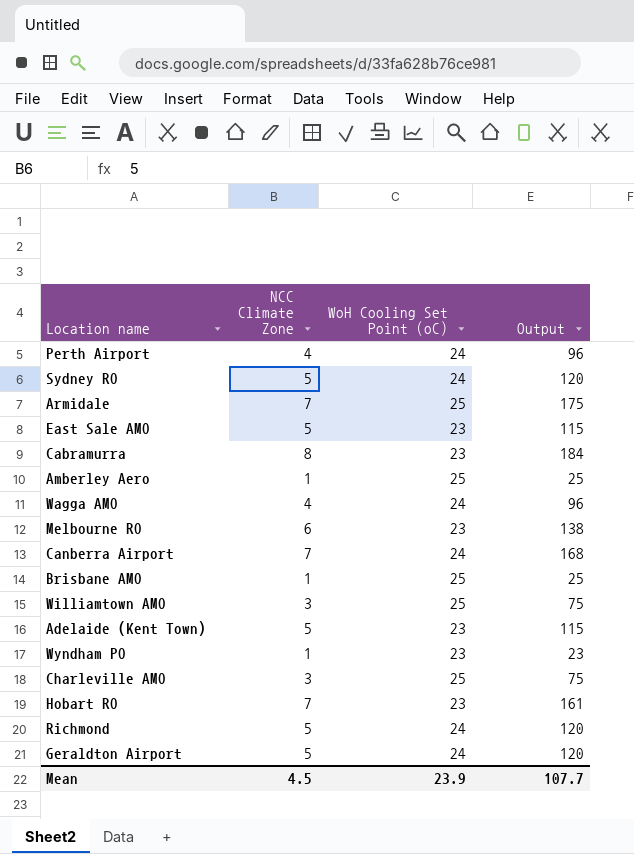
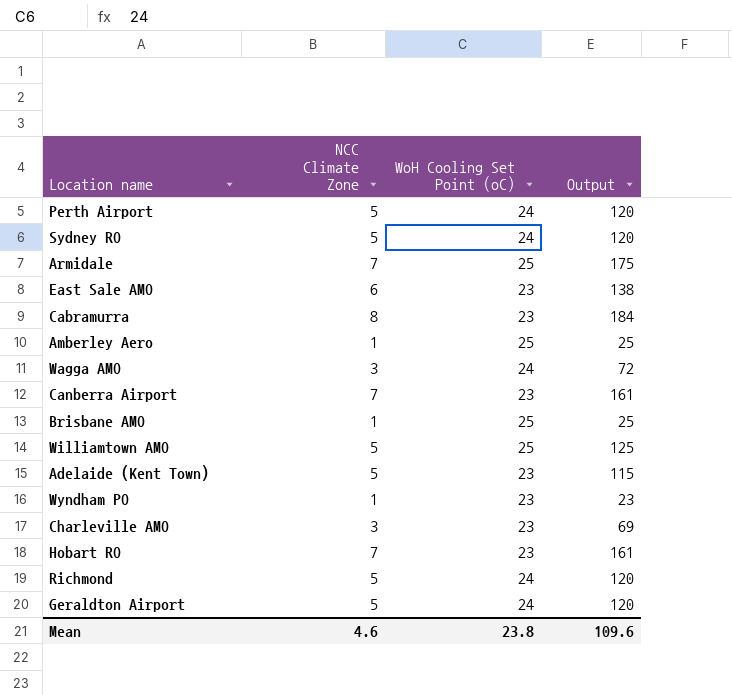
row Melbourne RO: 6 | 23 | 138 -> none
Perth Airport | NCC Climate Zone: 4 -> 5
Perth Airport | Output: 96 -> 120
East Sale AMO | NCC Climate Zone: 5 -> 6
East Sale AMO | Output: 115 -> 138
Wagga AMO | NCC Climate Zone: 4 -> 3
Wagga AMO | Output: 96 -> 72
Canberra Airport | WoH Cooling Set Point (oC): 24 -> 23
Canberra Airport | Output: 168 -> 161
Williamtown AMO | NCC Climate Zone: 3 -> 5
Williamtown AMO | Output: 75 -> 125
Charleville AMO | WoH Cooling Set Point (oC): 25 -> 23
Charleville AMO | Output: 75 -> 69
Mean | NCC Climate Zone: 4.5 -> 4.6
Mean | WoH Cooling Set Point (oC): 23.9 -> 23.8
Mean | Output: 107.7 -> 109.6

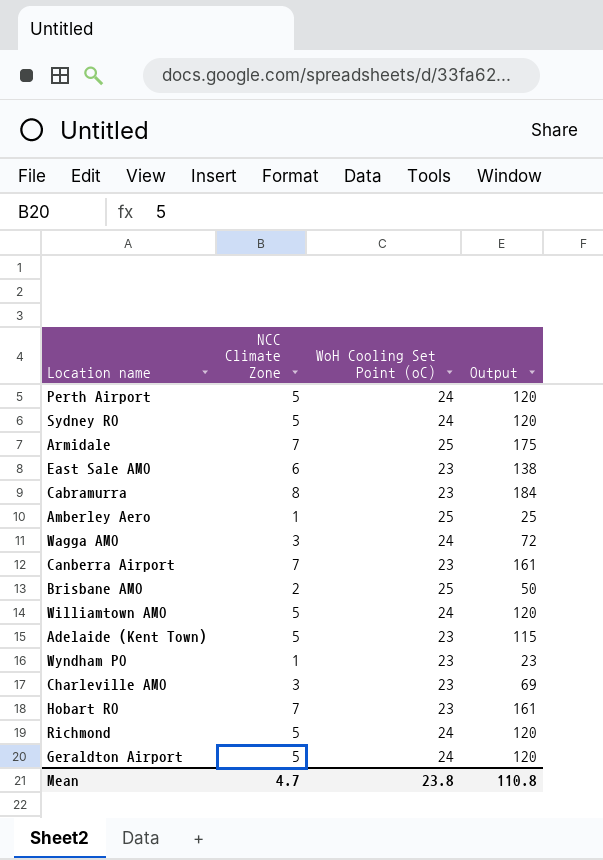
Brisbane AMO | NCC Climate Zone: 1 -> 2
Brisbane AMO | Output: 25 -> 50
Williamtown AMO | WoH Cooling Set Point (oC): 25 -> 24
Williamtown AMO | Output: 125 -> 120
Mean | NCC Climate Zone: 4.6 -> 4.7
Mean | Output: 109.6 -> 110.8

